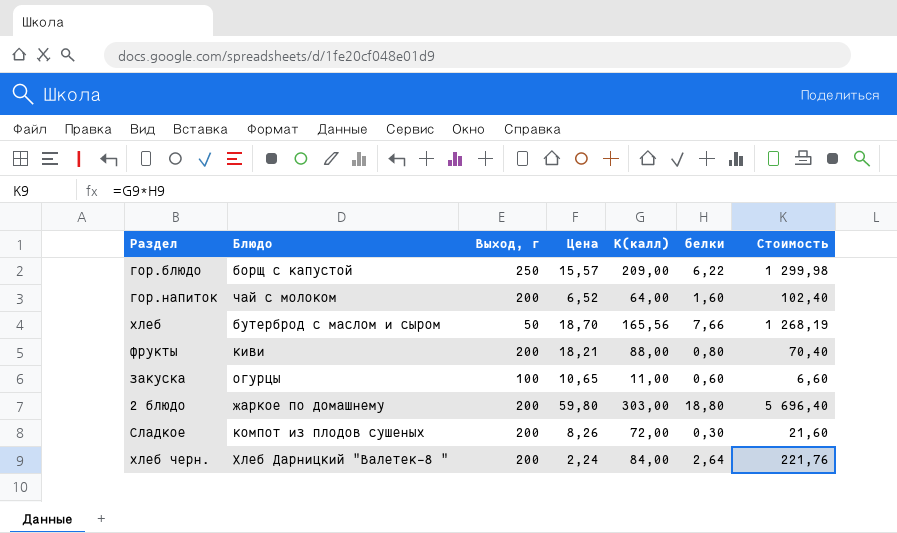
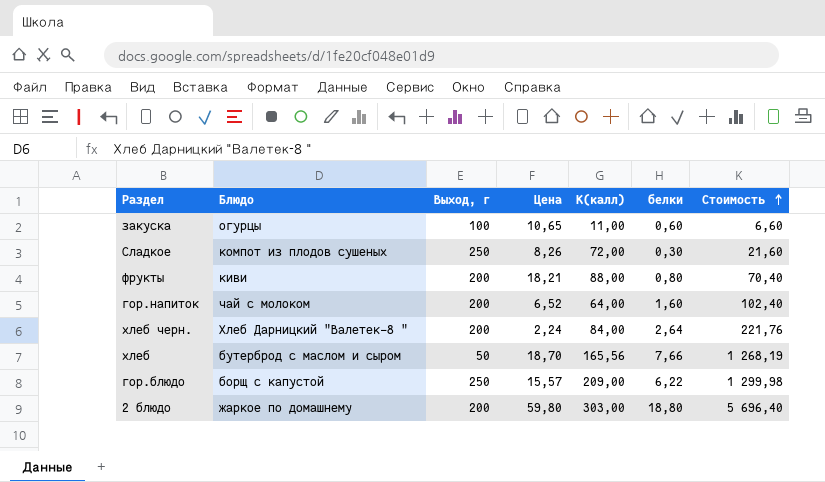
row order: none -> Стоимость ascending
Сладкое | Выход, г: 200 -> 250

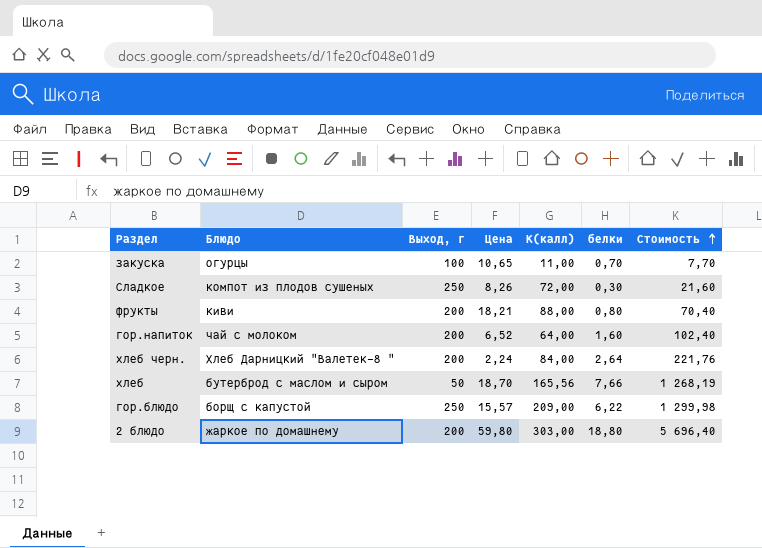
закуска | белки: 0,60 -> 0,70
закуска | Стоимость: 6,60 -> 7,70

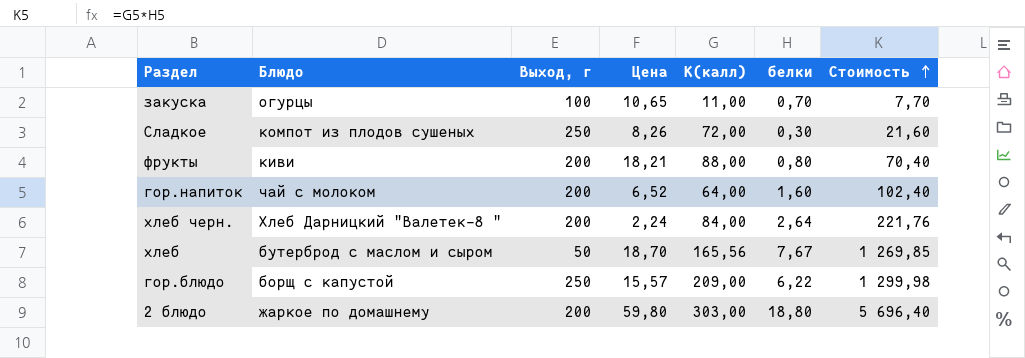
хлеб | белки: 7,66 -> 7,67
хлеб | Стоимость: 1 268,19 -> 1 269,85

